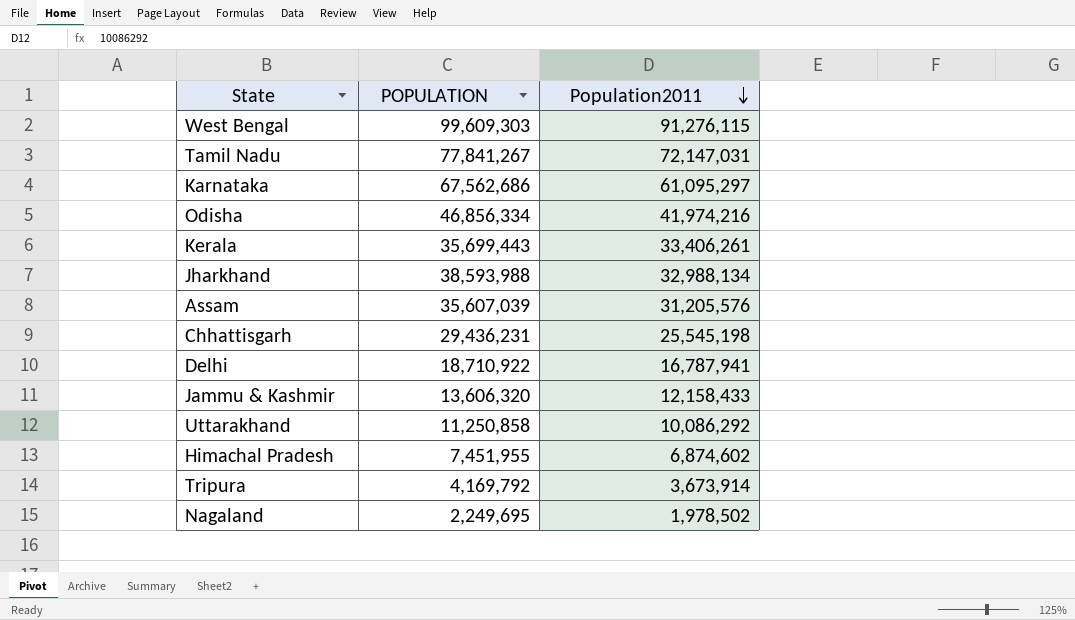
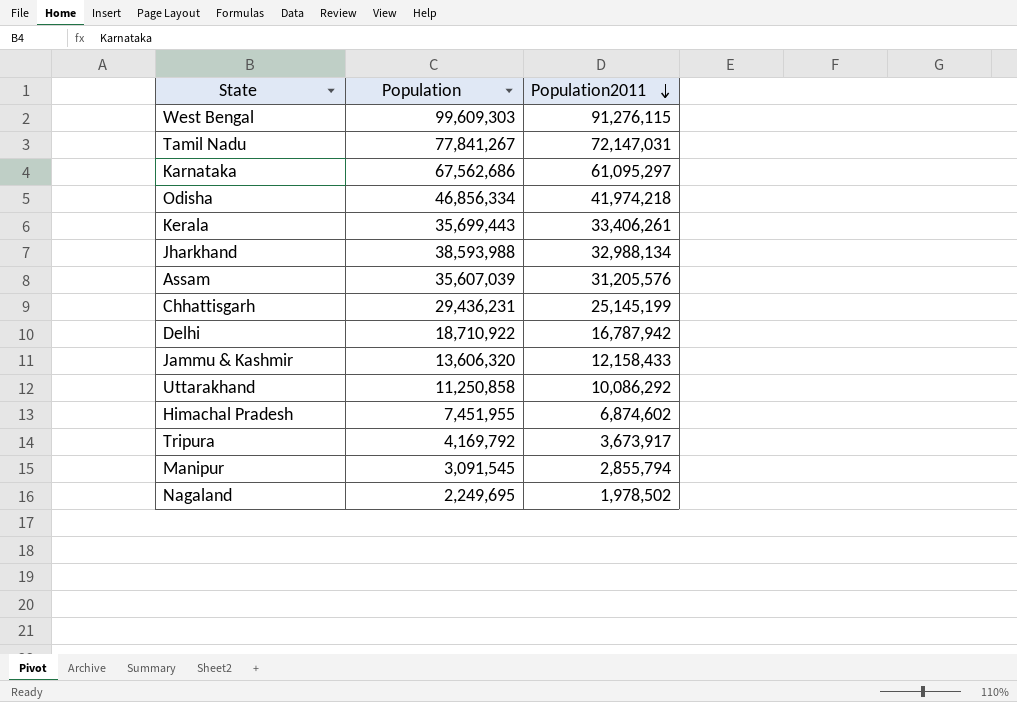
column name: POPULATION -> Population
Odisha | Population2011: 41,974,216 -> 41,974,218
Chhattisgarh | Population2011: 25,545,198 -> 25,145,199
Delhi | Population2011: 16,787,941 -> 16,787,942
Tripura | Population2011: 3,673,914 -> 3,673,917
row Manipur: none -> 3,091,545 | 2,855,794

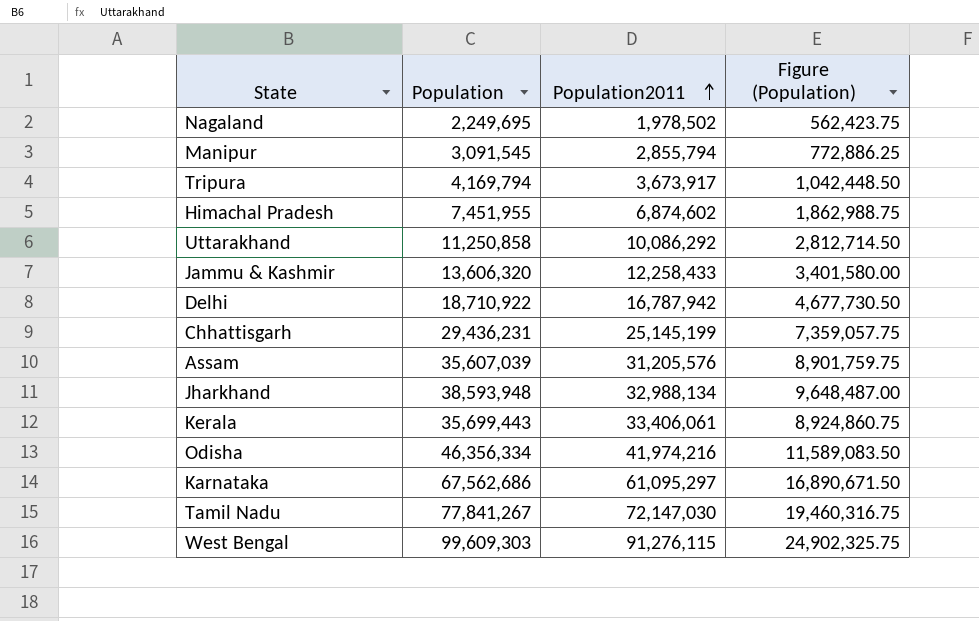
row order: Population2011 descending -> Population2011 ascending
column Figure (Population) | formula: none -> [Population] * 0.25
Tripura | Population: 4,169,792 -> 4,169,794
Jammu & Kashmir | Population2011: 12,158,433 -> 12,258,433
Jharkhand | Population: 38,593,988 -> 38,593,948
Kerala | Population2011: 33,406,261 -> 33,406,061
Odisha | Population: 46,856,334 -> 46,356,334
Odisha | Population2011: 41,974,218 -> 41,974,216
Tamil Nadu | Population2011: 72,147,031 -> 72,147,030

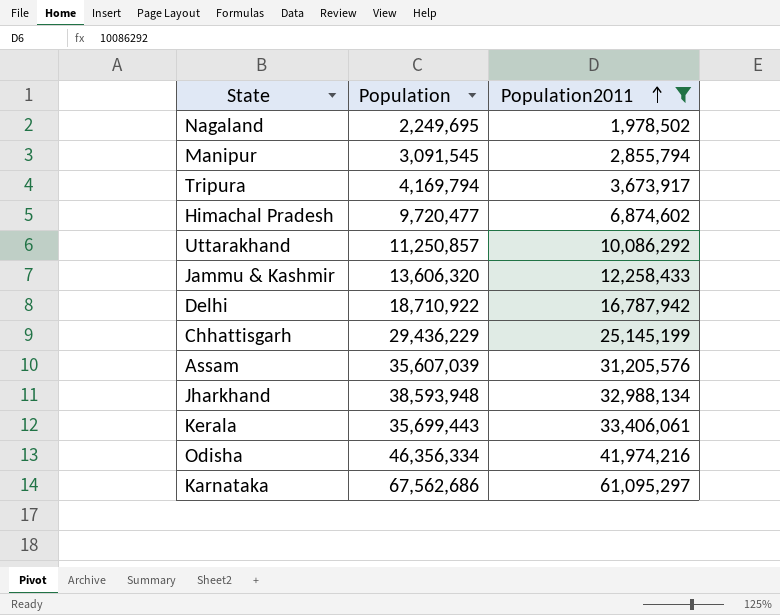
filter: none -> Population2011 <= 61,095,297
column Figure (Population) | formula: [Population] * 0.25 -> none
Himachal Pradesh | Population: 7,451,955 -> 9,720,477
Uttarakhand | Population: 11,250,858 -> 11,250,857
Chhattisgarh | Population: 29,436,231 -> 29,436,229

